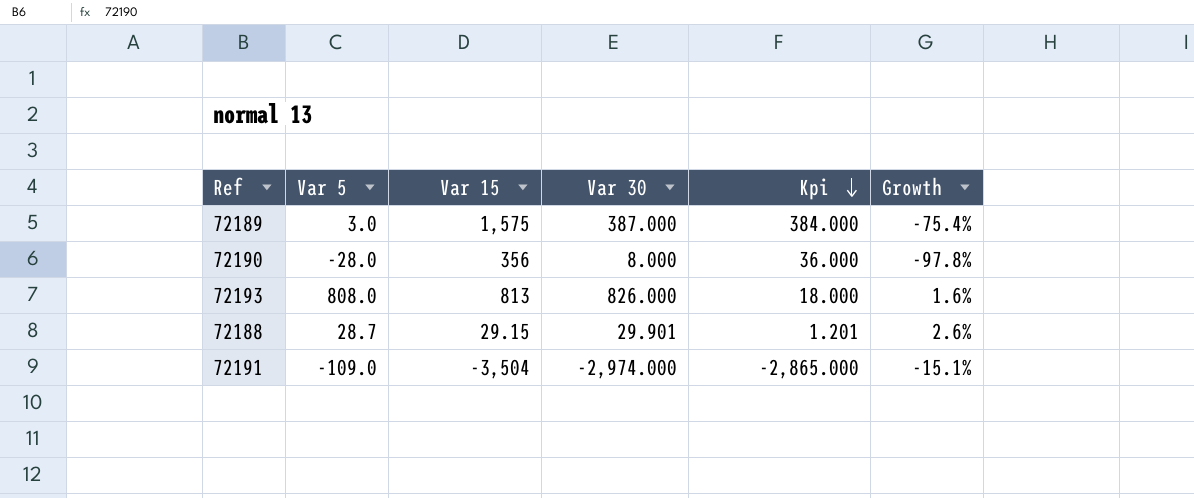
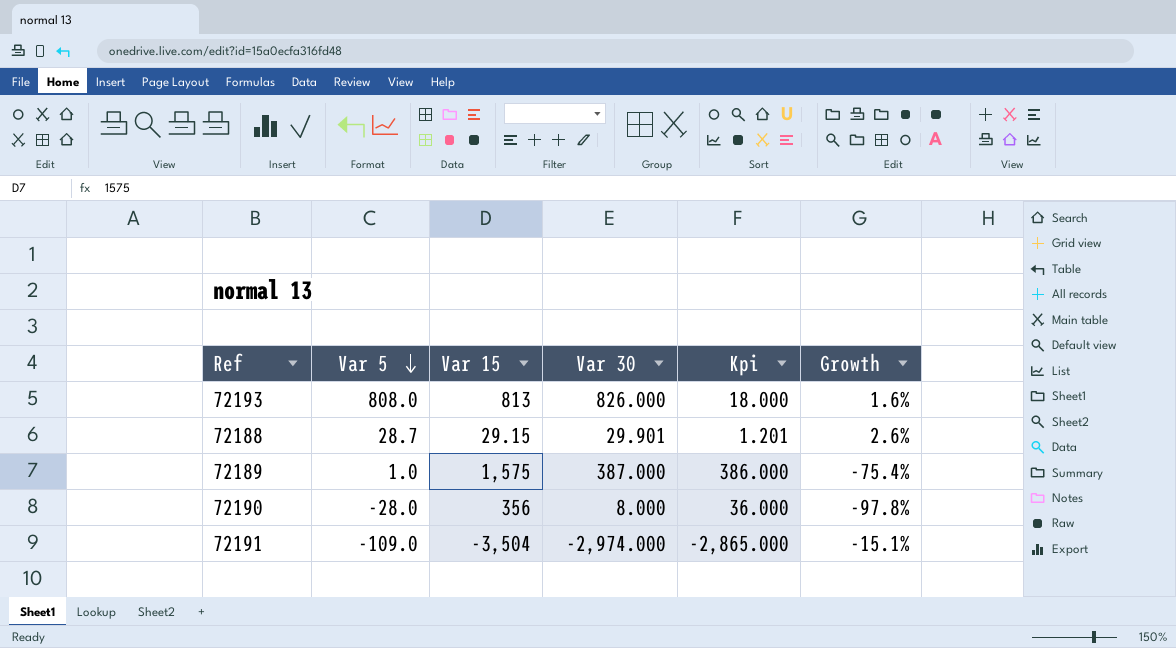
row order: Kpi descending -> Var 5 descending
72189 | Var 5: 3.0 -> 1.0
72189 | Kpi: 384.000 -> 386.000

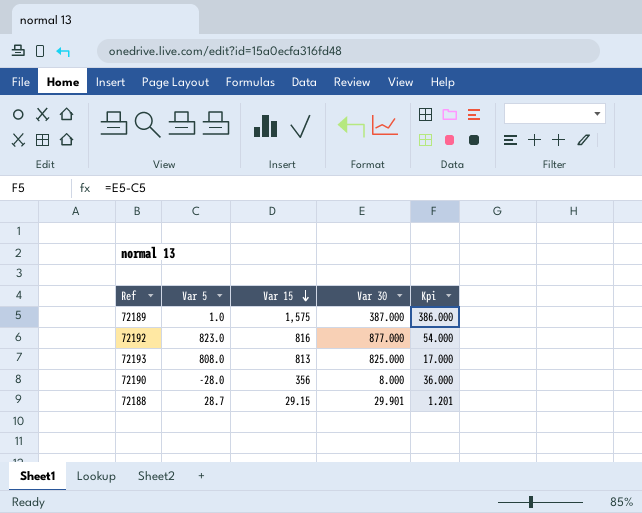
row order: Var 5 descending -> Var 15 descending
column Growth | formula: ([Var 30] - [Var 15]) / [Var 15] -> none
row 72191: -109.0 | -3,504 | -2,974.000 | -2,865.000 | -15.1% -> none
row 72192: none -> 823.0 | 816 | 877.000 | 54.000
72193 | Var 30: 826.000 -> 825.000
72193 | Kpi: 18.000 -> 17.000

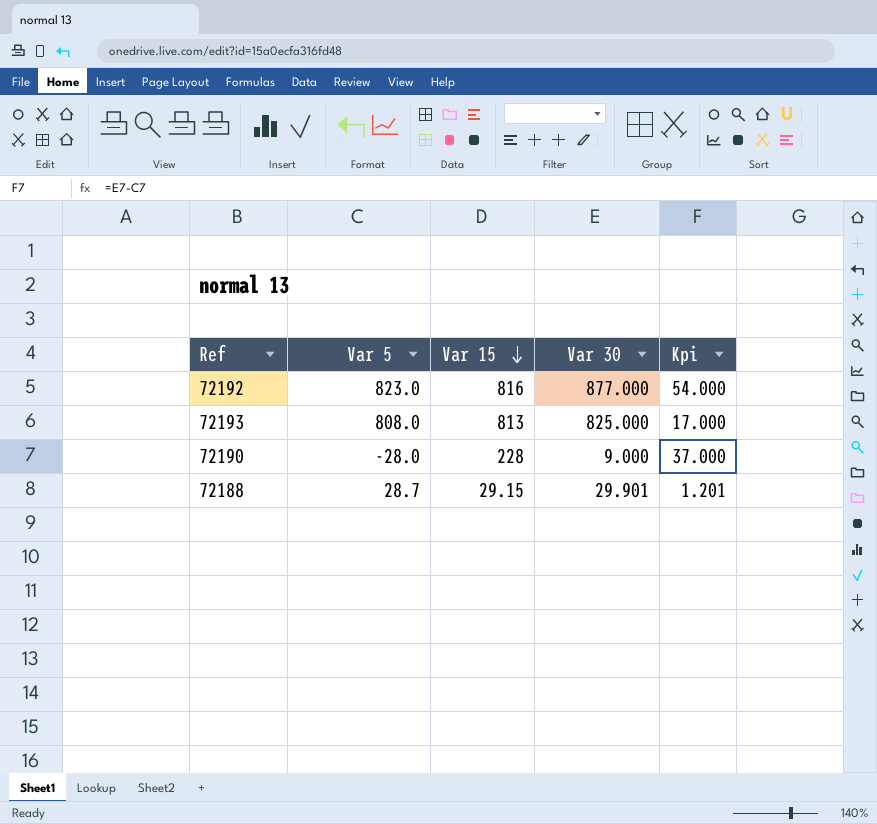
row 72189: 1.0 | 1,575 | 387.000 | 386.000 -> none
72190 | Var 15: 356 -> 228
72190 | Var 30: 8.000 -> 9.000
72190 | Kpi: 36.000 -> 37.000

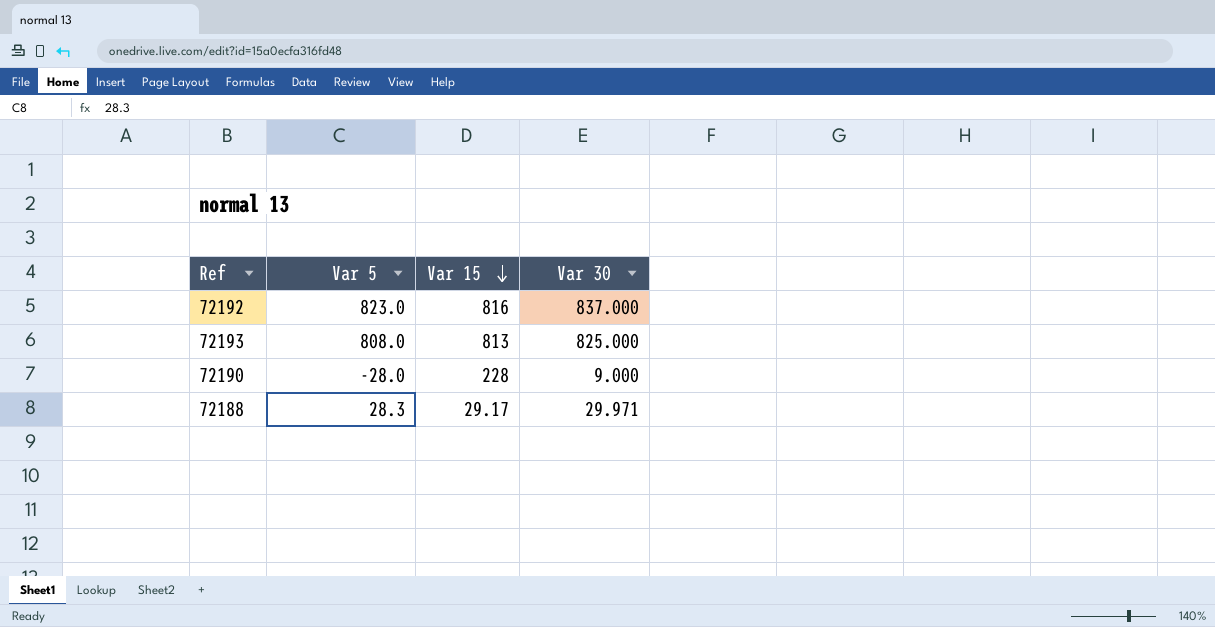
column Kpi | formula: [Var 30] - [Var 5] -> none
72192 | Var 30: 877.000 -> 837.000
72188 | Var 5: 28.7 -> 28.3
72188 | Var 15: 29.15 -> 29.17
72188 | Var 30: 29.901 -> 29.971

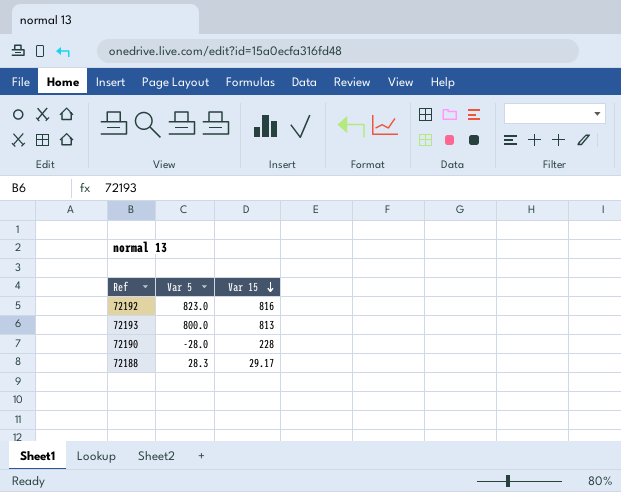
column Var 30 | position: 4 -> none
72193 | Var 5: 808.0 -> 800.0

